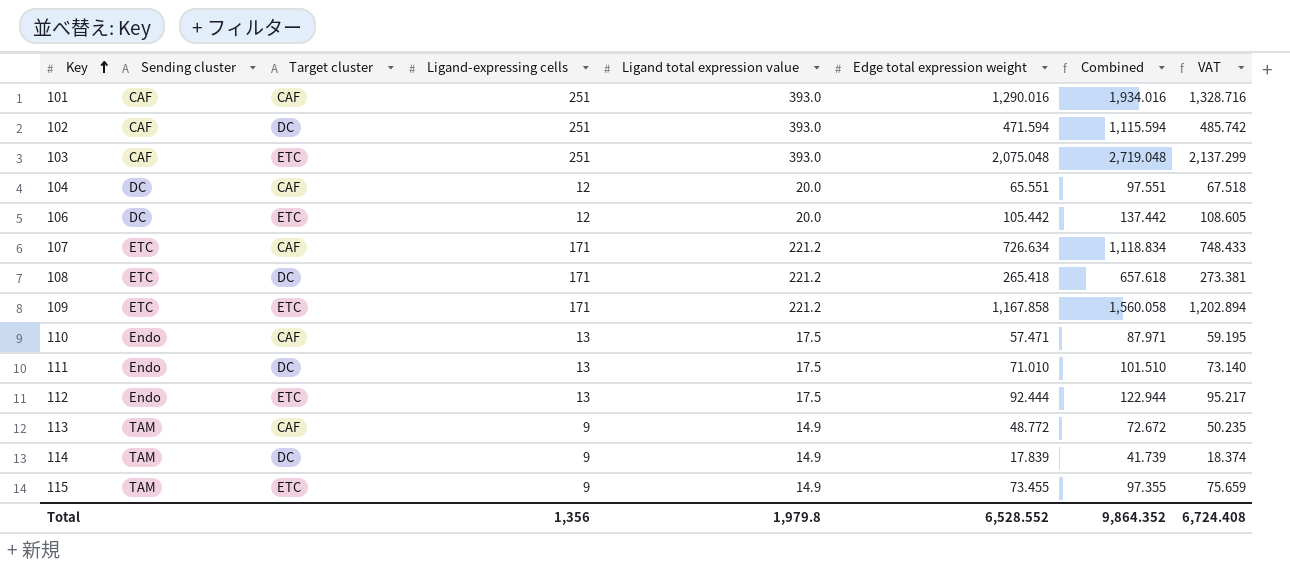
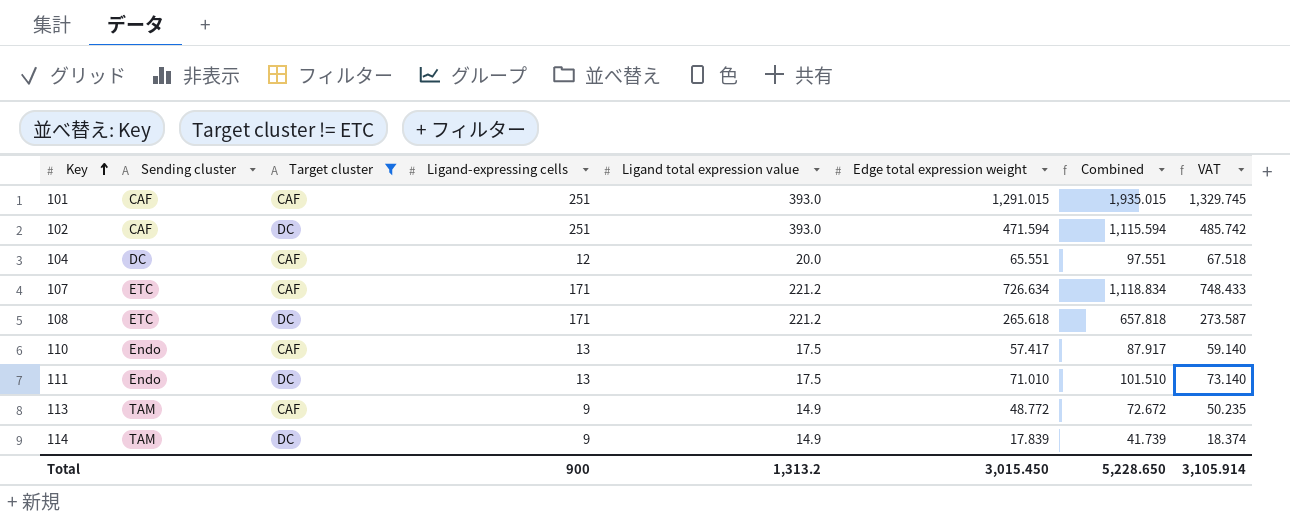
filter: none -> Target cluster != ETC
101 | Edge total expression weight: 1,290.016 -> 1,291.015
101 | Combined: 1,934.016 -> 1,935.015
101 | VAT: 1,328.716 -> 1,329.745
108 | Edge total expression weight: 265.418 -> 265.618
108 | Combined: 657.618 -> 657.818
108 | VAT: 273.381 -> 273.587
110 | Edge total expression weight: 57.471 -> 57.417
110 | Combined: 87.971 -> 87.917
110 | VAT: 59.195 -> 59.140
Total | Ligand-expressing cells: 1,356 -> 900
Total | Ligand total expression value: 1,979.8 -> 1,313.2
Total | Edge total expression weight: 6,528.552 -> 3,015.450
Total | Combined: 9,864.352 -> 5,228.650
Total | VAT: 6,724.408 -> 3,105.914

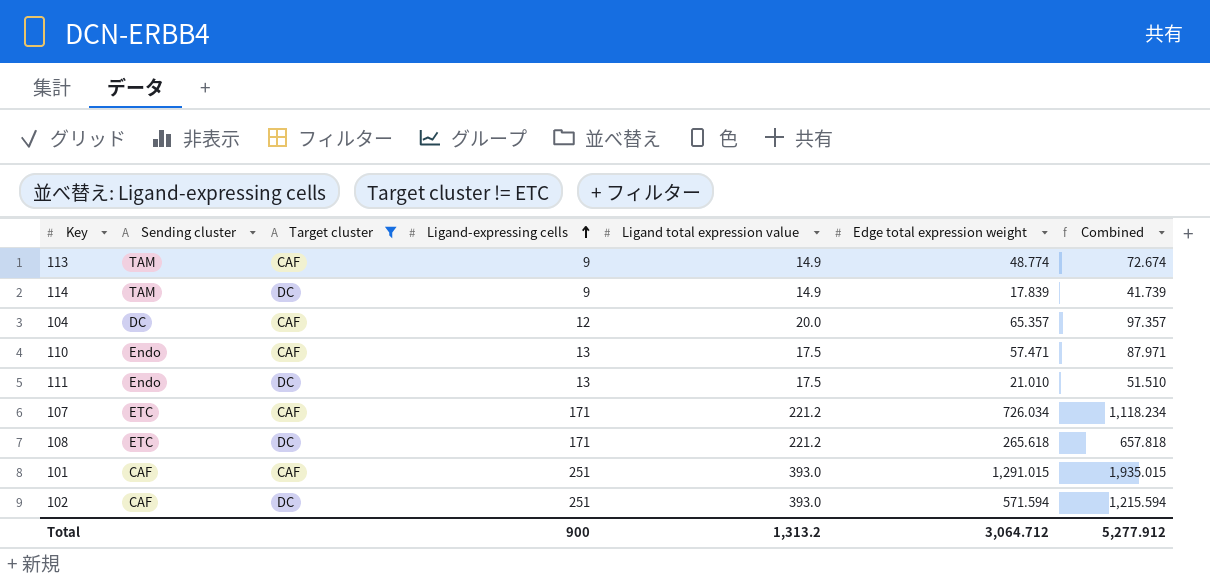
row order: Key ascending -> Ligand-expressing cells ascending
column VAT | formula: [Edge total expression weight] * 1.03 -> none
113 | Edge total expression weight: 48.772 -> 48.774
113 | Combined: 72.672 -> 72.674
104 | Edge total expression weight: 65.551 -> 65.357
104 | Combined: 97.551 -> 97.357
110 | Edge total expression weight: 57.417 -> 57.471
110 | Combined: 87.917 -> 87.971
111 | Edge total expression weight: 71.010 -> 21.010
111 | Combined: 101.510 -> 51.510
107 | Edge total expression weight: 726.634 -> 726.034
107 | Combined: 1,118.834 -> 1,118.234
102 | Edge total expression weight: 471.594 -> 571.594
102 | Combined: 1,115.594 -> 1,215.594
Total | Edge total expression weight: 3,015.450 -> 3,064.712
Total | Combined: 5,228.650 -> 5,277.912

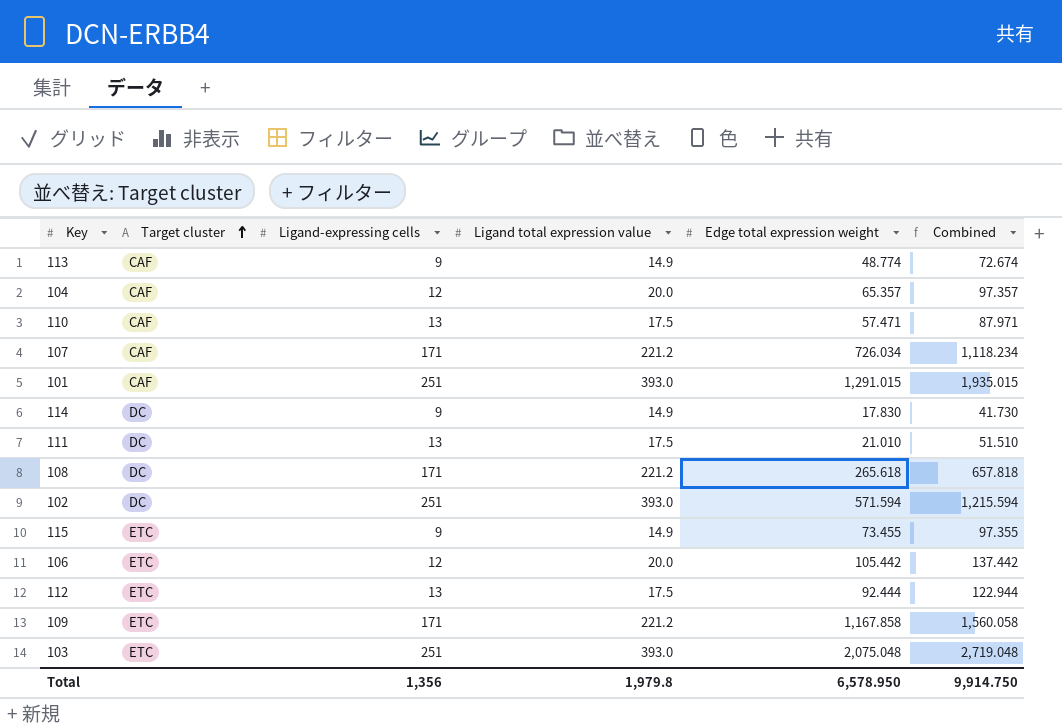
filter: Target cluster != ETC -> none
row order: Ligand-expressing cells ascending -> Target cluster ascending
column Sending cluster | position: 2 -> none
114 | Edge total expression weight: 17.839 -> 17.830
114 | Combined: 41.739 -> 41.730
Total | Ligand-expressing cells: 900 -> 1,356
Total | Ligand total expression value: 1,313.2 -> 1,979.8
Total | Edge total expression weight: 3,064.712 -> 6,578.950
Total | Combined: 5,277.912 -> 9,914.750

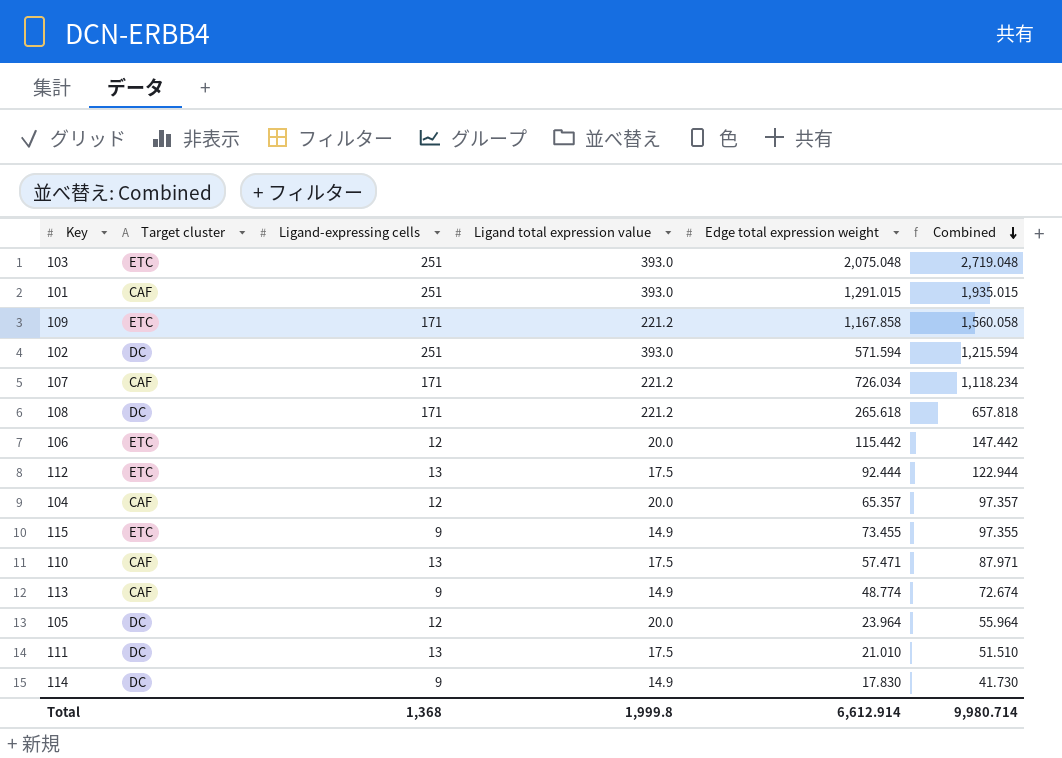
row order: Target cluster ascending -> Combined descending
106 | Edge total expression weight: 105.442 -> 115.442
106 | Combined: 137.442 -> 147.442
row 105: none -> DC | 12 | 20.0 | 23.964 | 55.964
Total | Ligand-expressing cells: 1,356 -> 1,368
Total | Ligand total expression value: 1,979.8 -> 1,999.8
Total | Edge total expression weight: 6,578.950 -> 6,612.914
Total | Combined: 9,914.750 -> 9,980.714

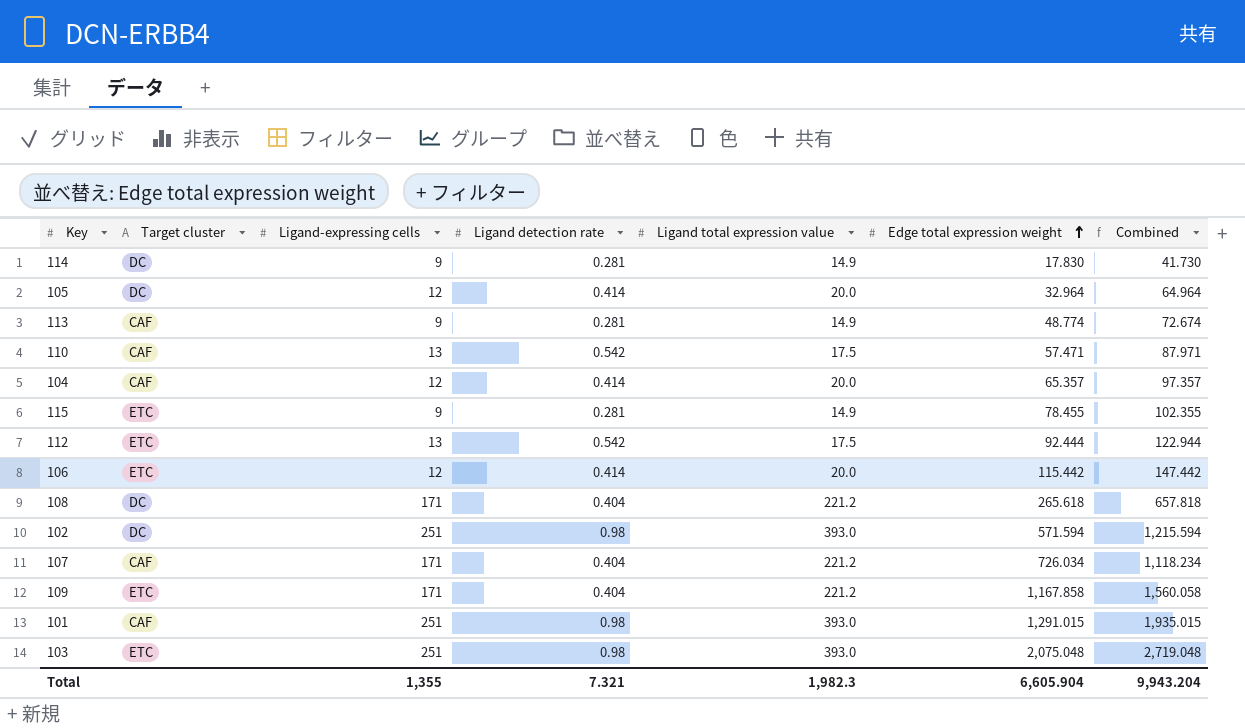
row order: Combined descending -> Edge total expression weight ascending
column Ligand detection rate | position: none -> 4
row 111: DC | 13 | 17.5 | 21.010 | 51.510 -> none
105 | Edge total expression weight: 23.964 -> 32.964
105 | Combined: 55.964 -> 64.964
115 | Edge total expression weight: 73.455 -> 78.455
115 | Combined: 97.355 -> 102.355
Total | Ligand-expressing cells: 1,368 -> 1,355
Total | Ligand total expression value: 1,999.8 -> 1,982.3
Total | Edge total expression weight: 6,612.914 -> 6,605.904
Total | Combined: 9,980.714 -> 9,943.204

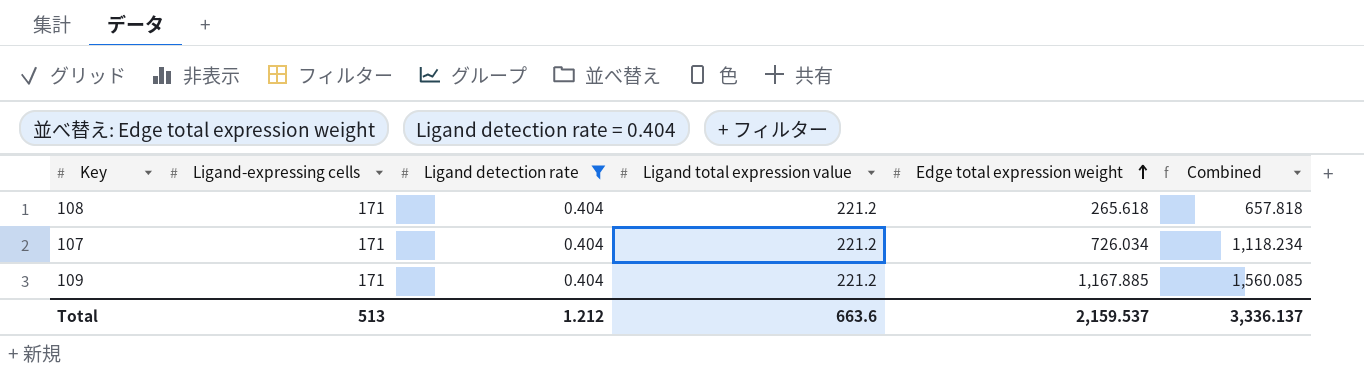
filter: none -> Ligand detection rate = 0.404
column Target cluster | position: 2 -> none
109 | Edge total expression weight: 1,167.858 -> 1,167.885
109 | Combined: 1,560.058 -> 1,560.085
Total | Ligand-expressing cells: 1,355 -> 513
Total | Ligand detection rate: 7.321 -> 1.212
Total | Ligand total expression value: 1,982.3 -> 663.6
Total | Edge total expression weight: 6,605.904 -> 2,159.537
Total | Combined: 9,943.204 -> 3,336.137

